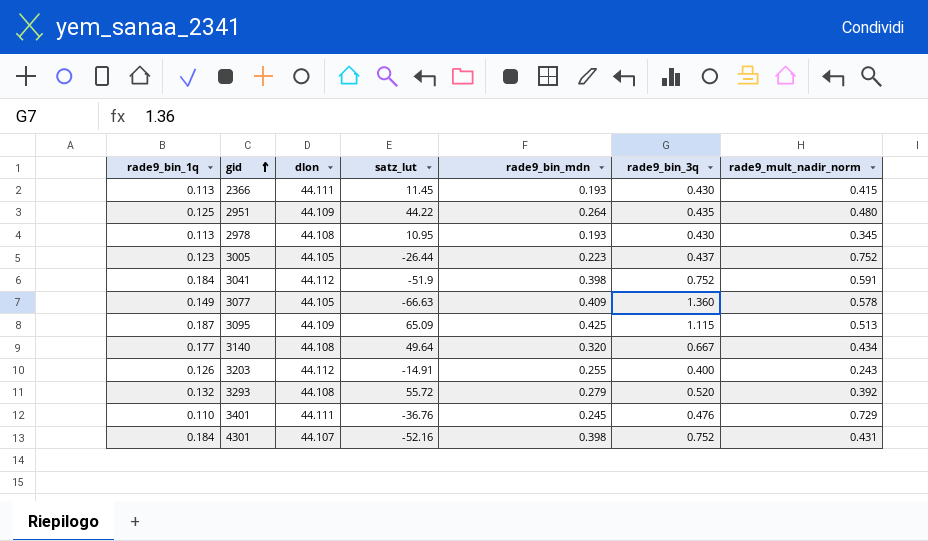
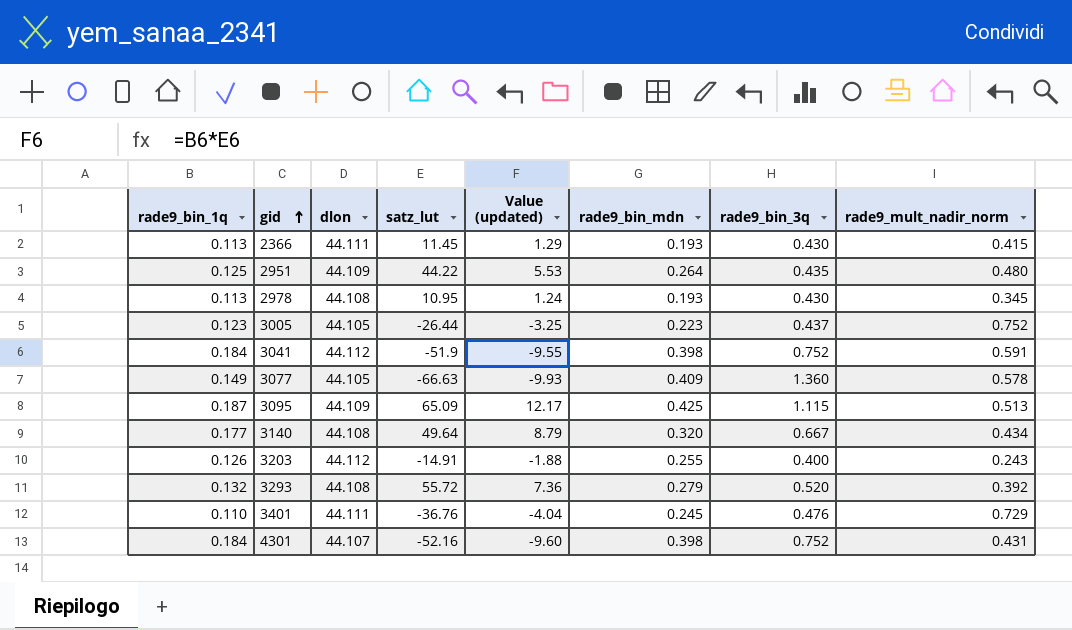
column Value (updated) | formula: none -> [rade9_bin_1q] * [satz_lut]

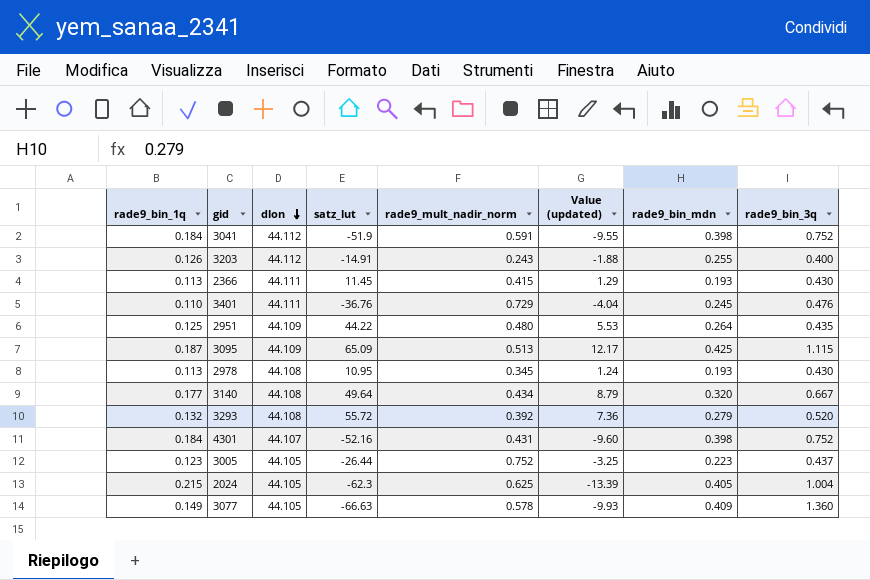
row order: gid ascending -> dlon descending
column rade9_mult_nadir_norm | position: 8 -> 5
row 2024: none -> 0.215 | 44.105 | -62.3 | 0.625 | -13.39 | 0.405 | 1.004

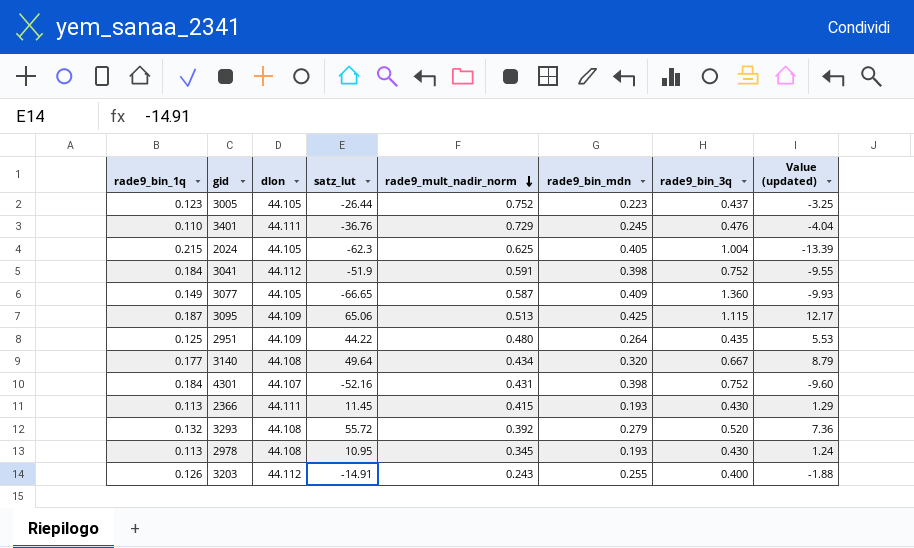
row order: dlon descending -> rade9_mult_nadir_norm descending
column Value (updated) | position: 6 -> 8
3077 | satz_lut: -66.63 -> -66.65
3077 | rade9_mult_nadir_norm: 0.578 -> 0.587
3095 | satz_lut: 65.09 -> 65.06

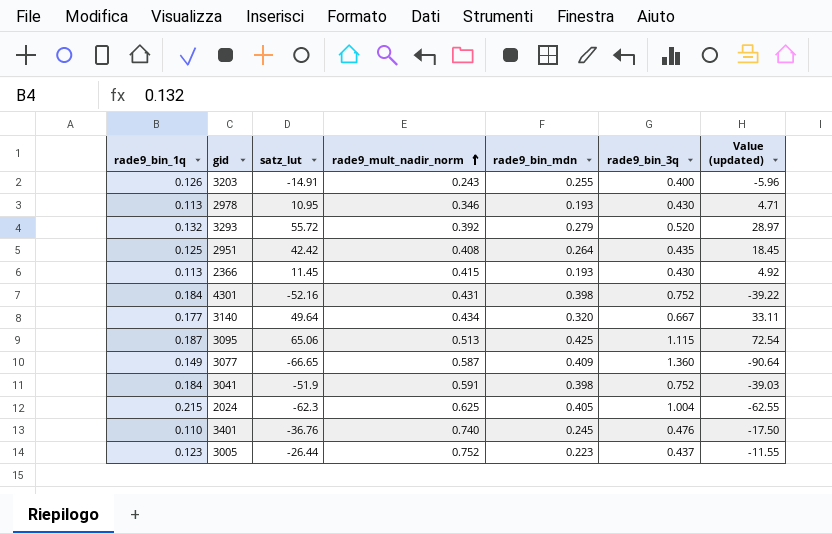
row order: rade9_mult_nadir_norm descending -> rade9_mult_nadir_norm ascending
column dlon | position: 3 -> none
column Value (updated) | formula: [rade9_bin_1q] * [satz_lut] -> [satz_lut] * [rade9_bin_3q]
2978 | rade9_mult_nadir_norm: 0.345 -> 0.346
2951 | satz_lut: 44.22 -> 42.42
2951 | rade9_mult_nadir_norm: 0.480 -> 0.408
3401 | rade9_mult_nadir_norm: 0.729 -> 0.740

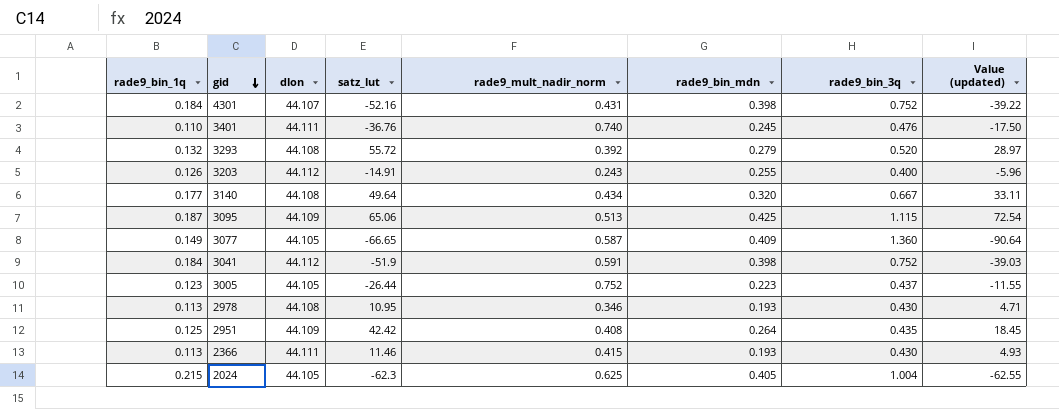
row order: rade9_mult_nadir_norm ascending -> gid descending
column dlon | position: none -> 3
2366 | satz_lut: 11.45 -> 11.46
2366 | Value (updated): 4.92 -> 4.93

